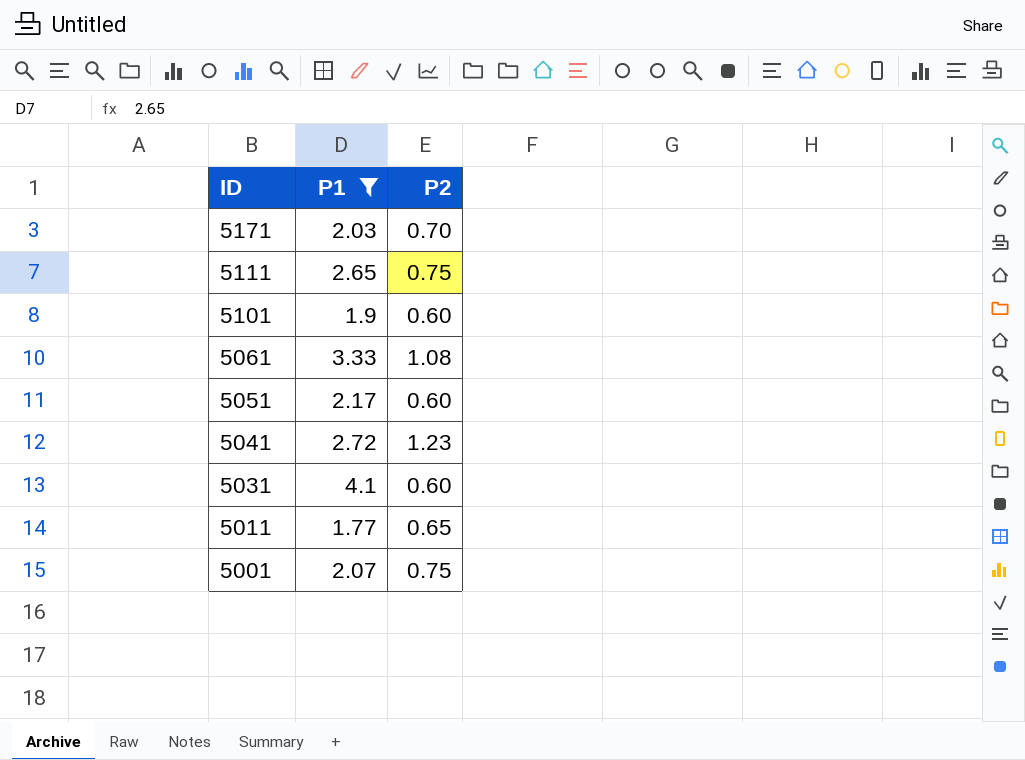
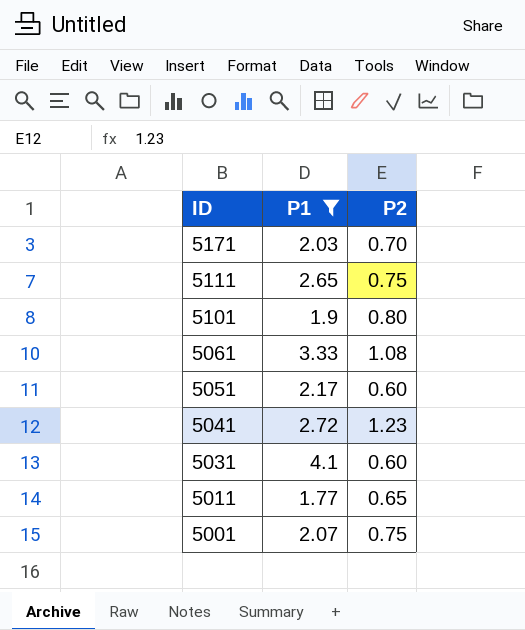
5101 | P2: 0.60 -> 0.80

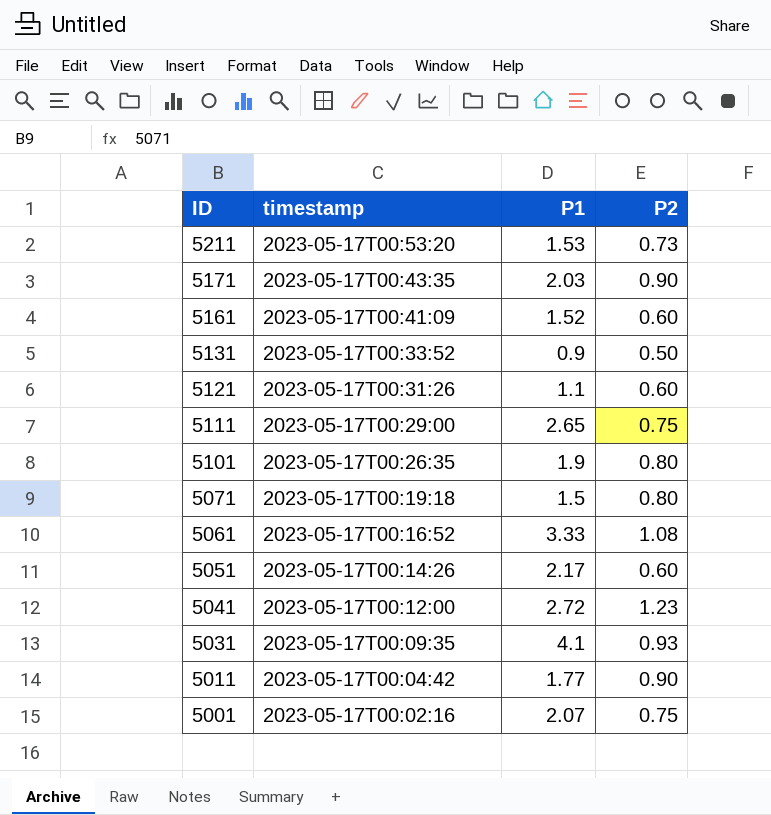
filter: P1 >= 1.77 -> none
column timestamp | position: none -> 2
5171 | P2: 0.70 -> 0.90
5031 | P2: 0.60 -> 0.93
5011 | P2: 0.65 -> 0.90

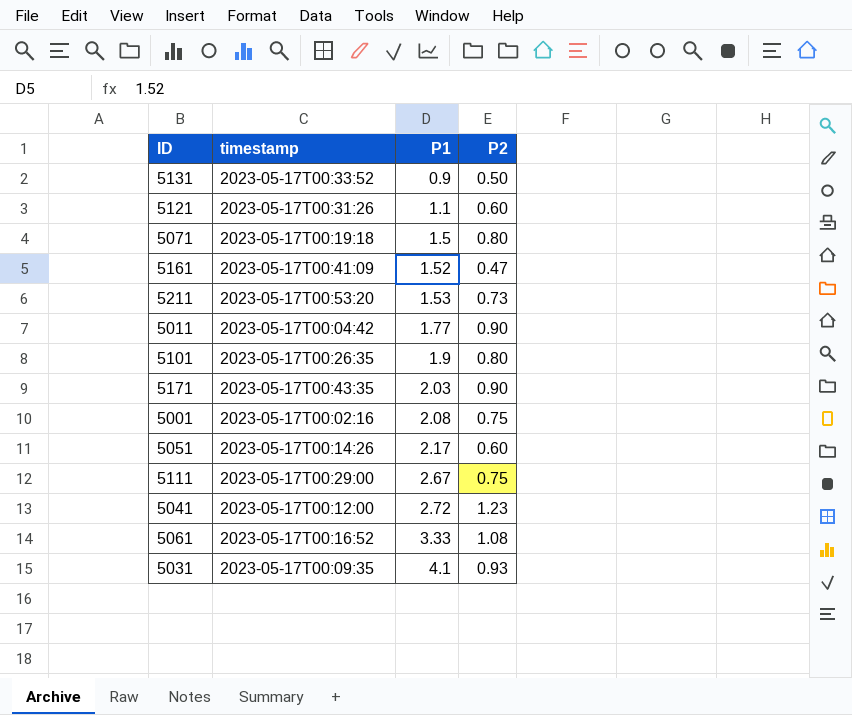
row order: ID descending -> P1 ascending
5161 | P2: 0.60 -> 0.47
5001 | P1: 2.07 -> 2.08
5111 | P1: 2.65 -> 2.67

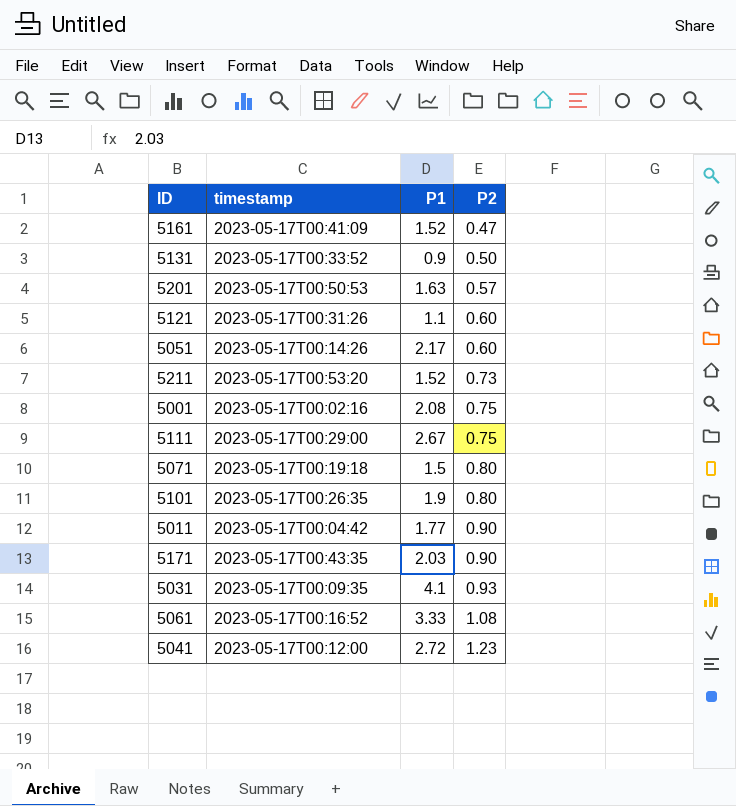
row order: P1 ascending -> P2 ascending
row 5201: none -> 2023-05-17T00:50:53 | 1.63 | 0.57
5211 | P1: 1.53 -> 1.52

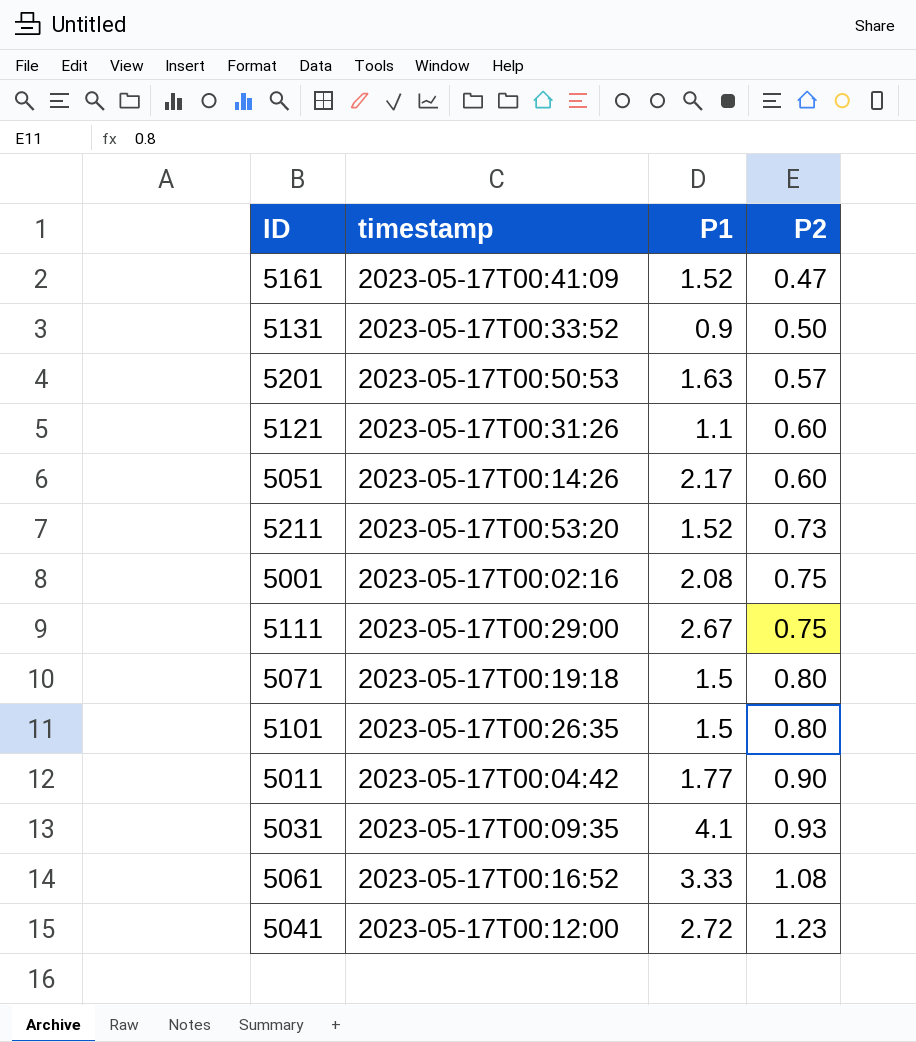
row 5171: 2023-05-17T00:43:35 | 2.03 | 0.90 -> none
5101 | P1: 1.9 -> 1.5

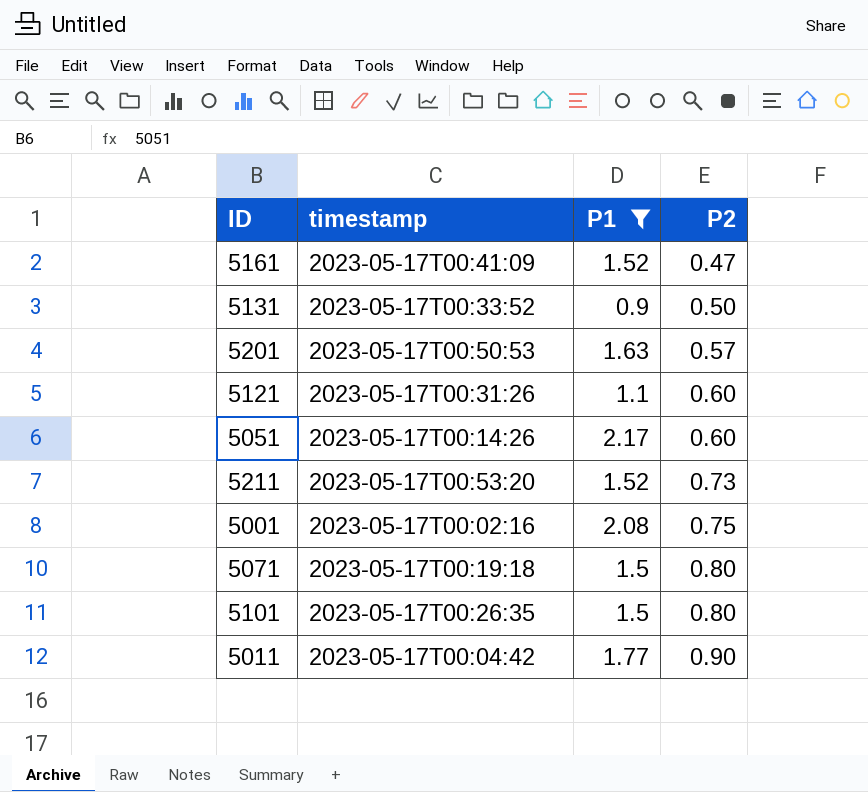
filter: none -> P1 <= 2.17

